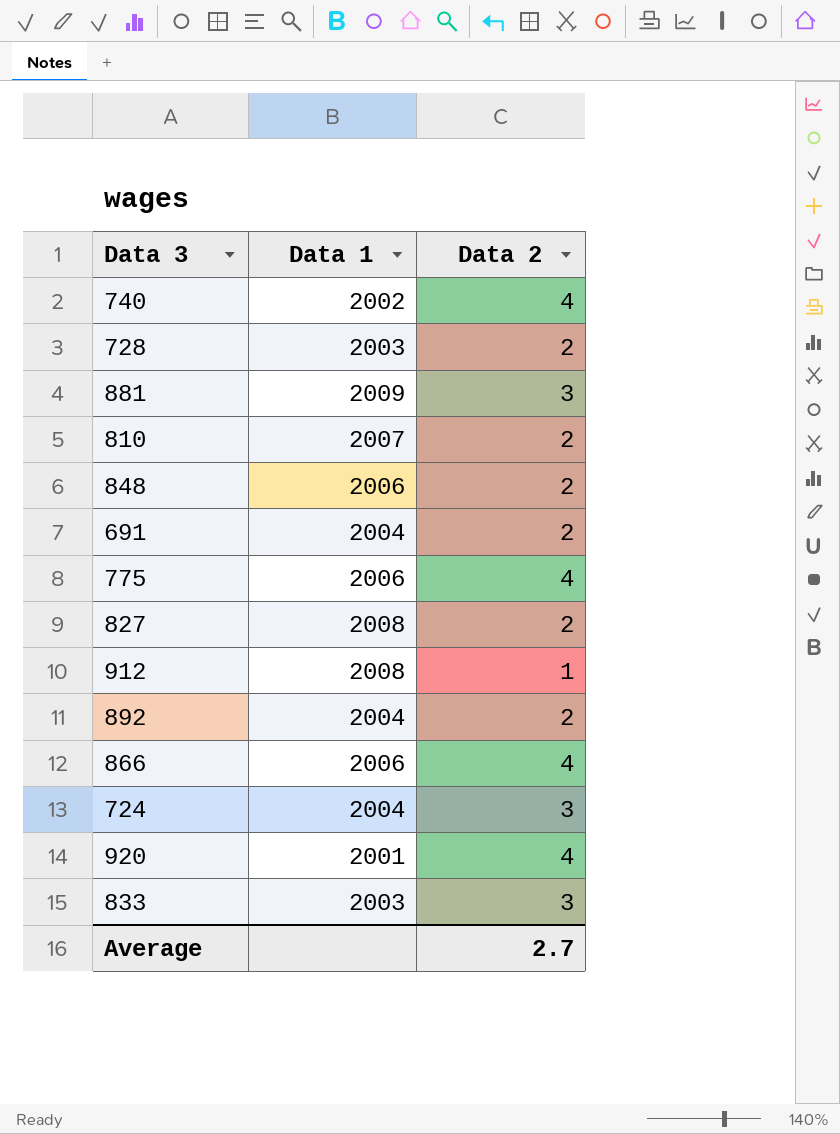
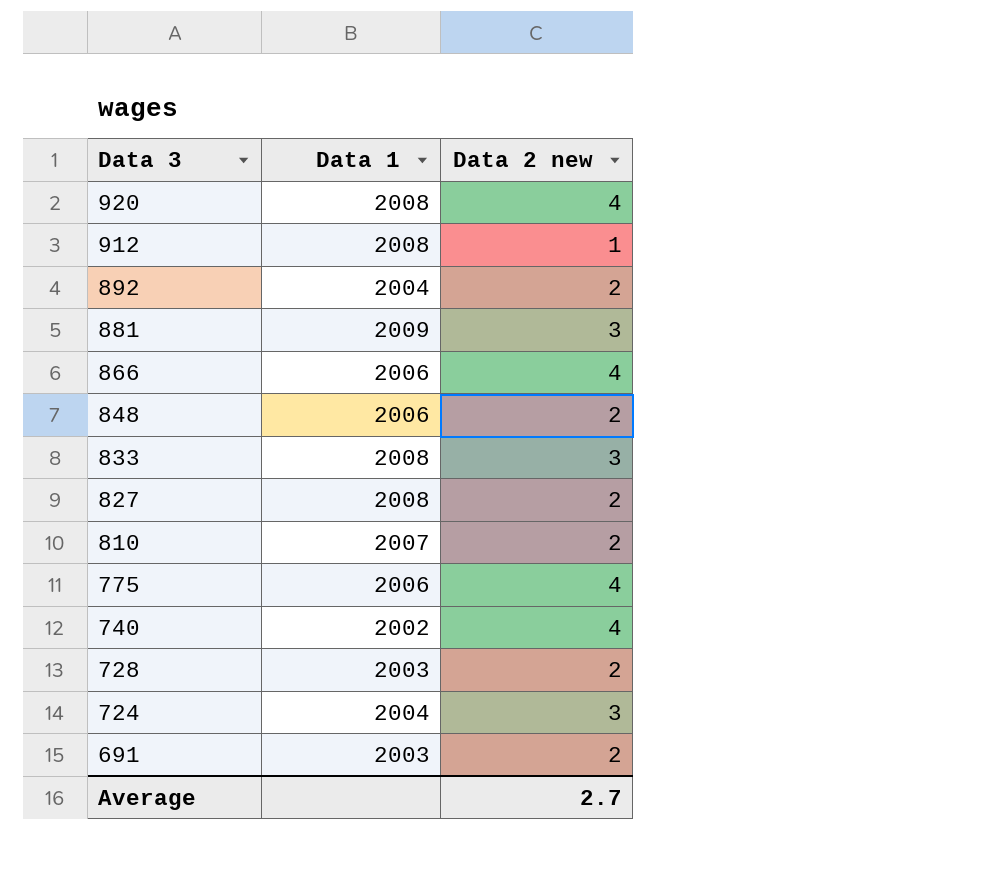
row order: none -> Data 3 descending
column name: Data 2 -> Data 2 new
920 | Data 1: 2001 -> 2008
833 | Data 1: 2003 -> 2008
691 | Data 1: 2004 -> 2003

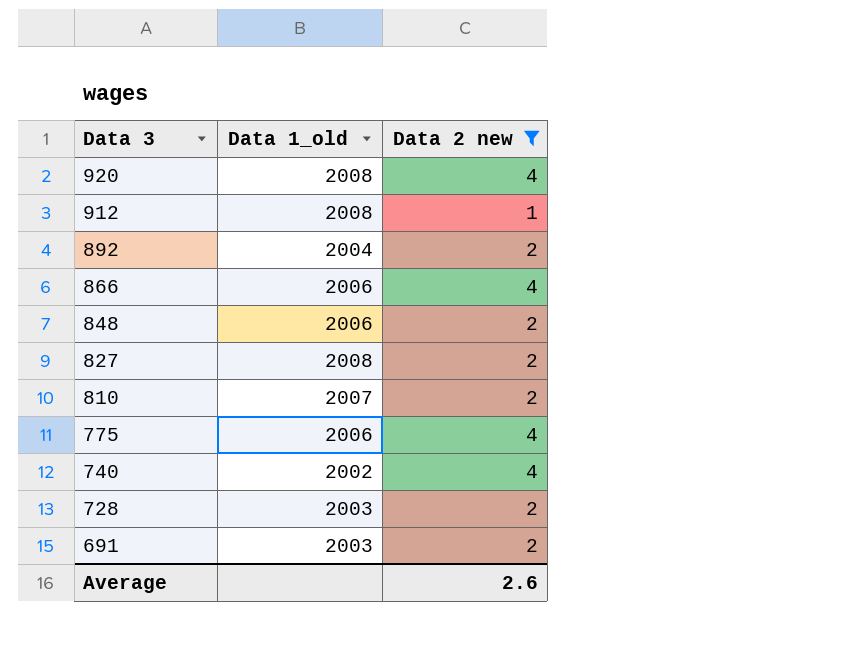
filter: none -> Data 2 new != 3
column name: Data 1 -> Data 1_old
Average | Data 2 new: 2.7 -> 2.6

